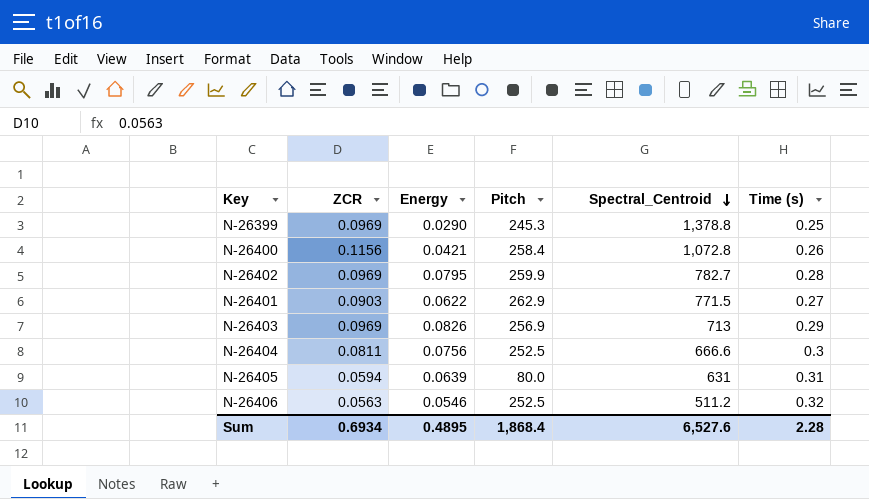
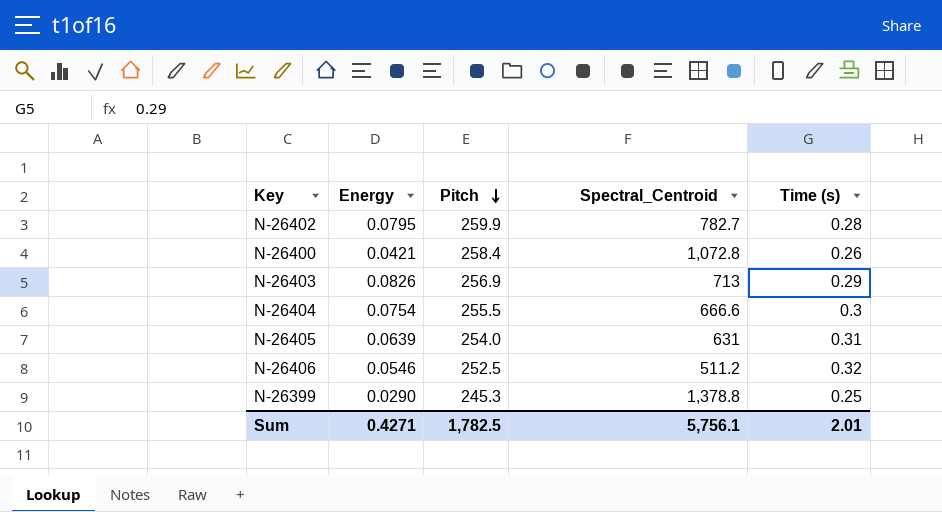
row order: Spectral_Centroid descending -> Pitch descending
column ZCR | position: 2 -> none
row N-26401: 0.0903 | 0.0622 | 262.9 | 771.5 | 0.27 -> none
N-26404 | Energy: 0.0756 -> 0.0754
N-26404 | Pitch: 252.5 -> 255.5
N-26405 | Pitch: 80.0 -> 254.0
Sum | Energy: 0.4895 -> 0.4271
Sum | Pitch: 1,868.4 -> 1,782.5
Sum | Spectral_Centroid: 6,527.6 -> 5,756.1
Sum | Time (s): 2.28 -> 2.01

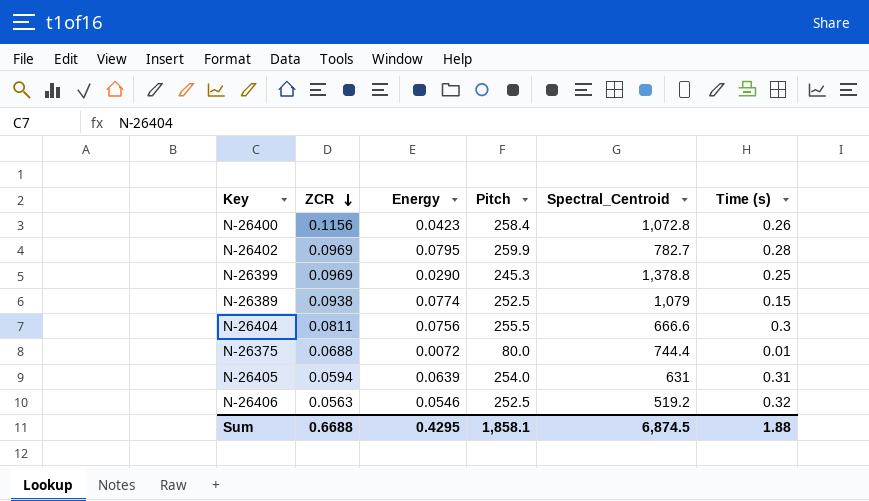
row order: Pitch descending -> ZCR descending
column ZCR | position: none -> 2
row N-26403: 0.0826 | 256.9 | 713 | 0.29 -> none
N-26400 | Energy: 0.0421 -> 0.0423
row N-26389: none -> 0.0938 | 0.0774 | 252.5 | 1,079 | 0.15
N-26404 | Energy: 0.0754 -> 0.0756
row N-26375: none -> 0.0688 | 0.0072 | 80.0 | 744.4 | 0.01
N-26406 | Spectral_Centroid: 511.2 -> 519.2
Sum | Energy: 0.4271 -> 0.4295
Sum | Pitch: 1,782.5 -> 1,858.1
Sum | Spectral_Centroid: 5,756.1 -> 6,874.5
Sum | Time (s): 2.01 -> 1.88

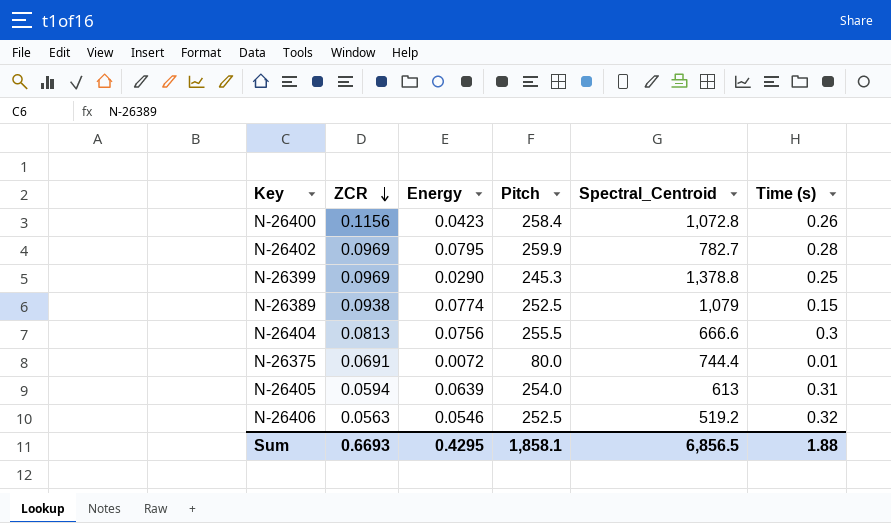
N-26404 | ZCR: 0.0811 -> 0.0813
N-26375 | ZCR: 0.0688 -> 0.0691
N-26405 | Spectral_Centroid: 631 -> 613
Sum | ZCR: 0.6688 -> 0.6693
Sum | Spectral_Centroid: 6,874.5 -> 6,856.5

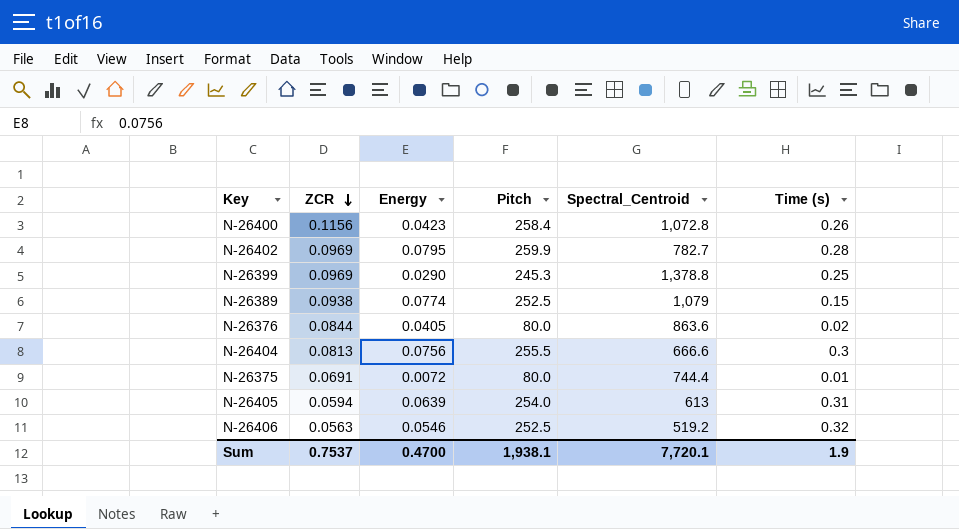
row N-26376: none -> 0.0844 | 0.0405 | 80.0 | 863.6 | 0.02
Sum | ZCR: 0.6693 -> 0.7537
Sum | Energy: 0.4295 -> 0.4700
Sum | Pitch: 1,858.1 -> 1,938.1
Sum | Spectral_Centroid: 6,856.5 -> 7,720.1
Sum | Time (s): 1.88 -> 1.9

